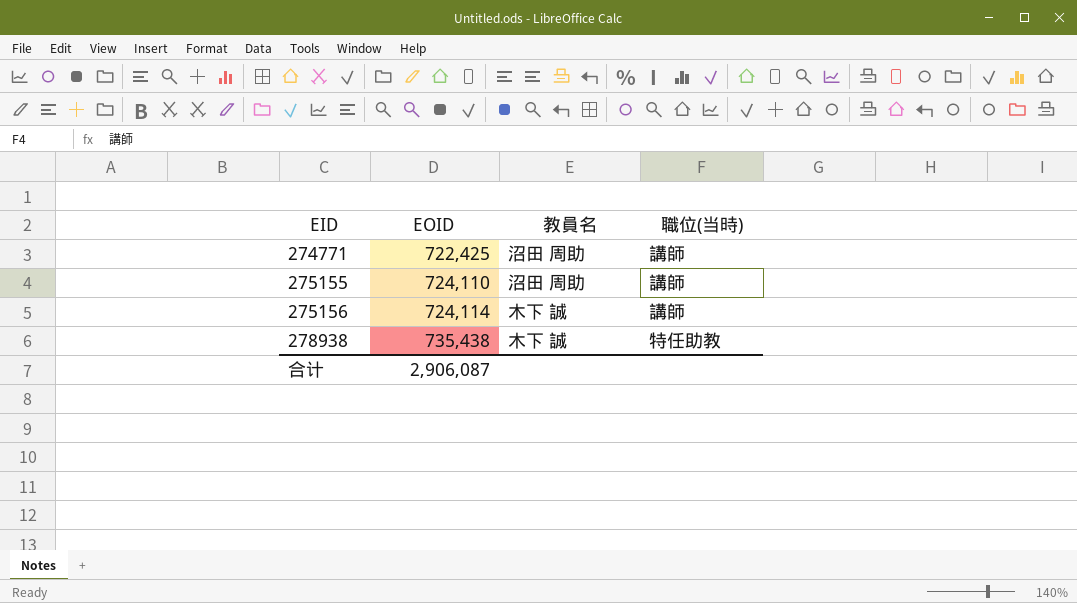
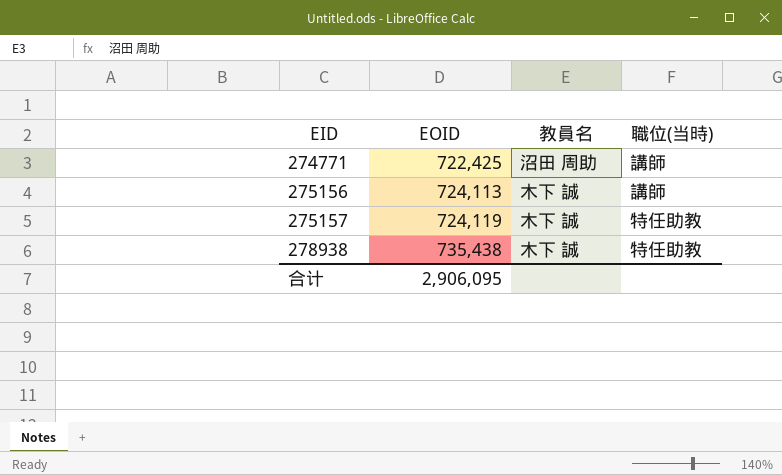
row 275155: 724,110 | 沼田 周助 | 講師 -> none
275156 | EOID: 724,114 -> 724,113
row 275157: none -> 724,119 | 木下 誠 | 特任助教
合计 | EOID: 2,906,087 -> 2,906,095

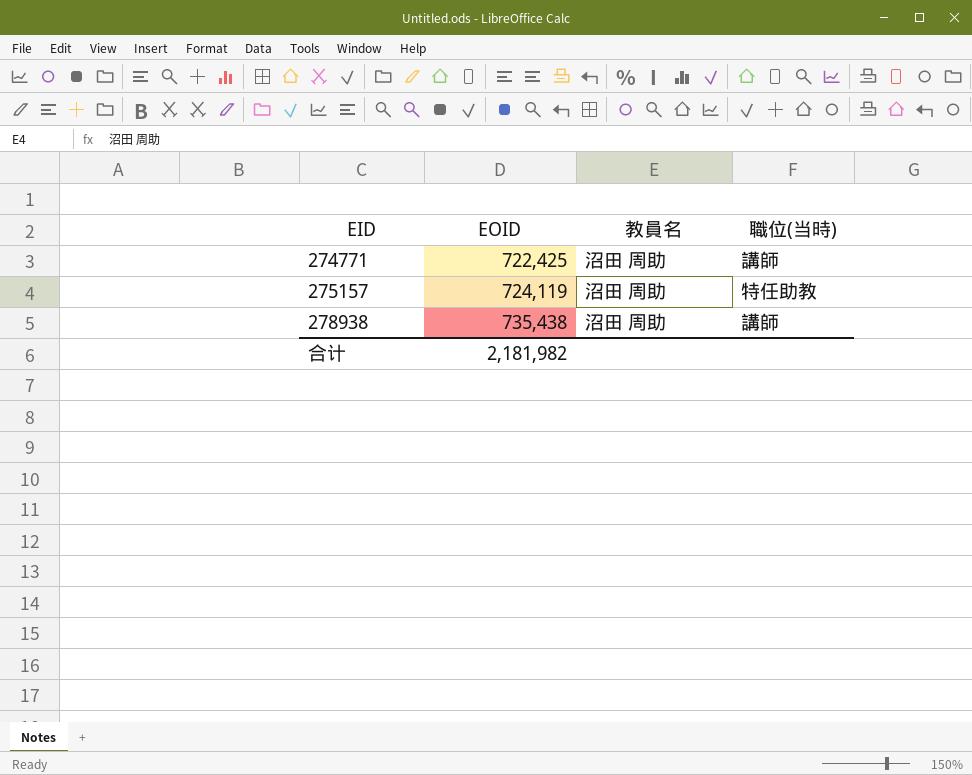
row 275156: 724,113 | 木下 誠 | 講師 -> none
275157 | 教員名: 木下 誠 -> 沼田 周助
278938 | 教員名: 木下 誠 -> 沼田 周助
278938 | 職位(当時): 特任助教 -> 講師
合计 | EOID: 2,906,095 -> 2,181,982

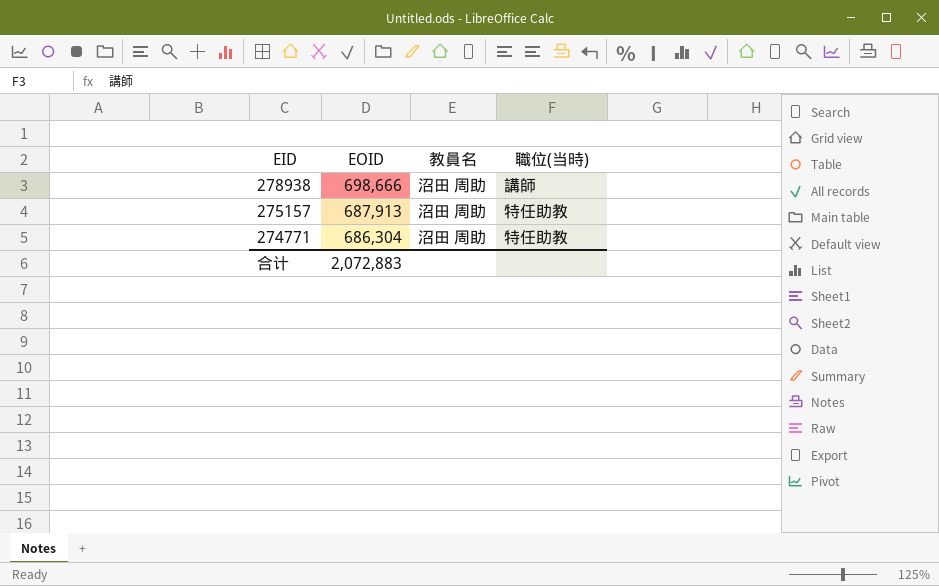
row order: EID ascending -> EID descending
278938 | EOID: 735,438 -> 698,666
275157 | EOID: 724,119 -> 687,913
274771 | EOID: 722,425 -> 686,304
274771 | 職位(当時): 講師 -> 特任助教
合计 | EOID: 2,181,982 -> 2,072,883

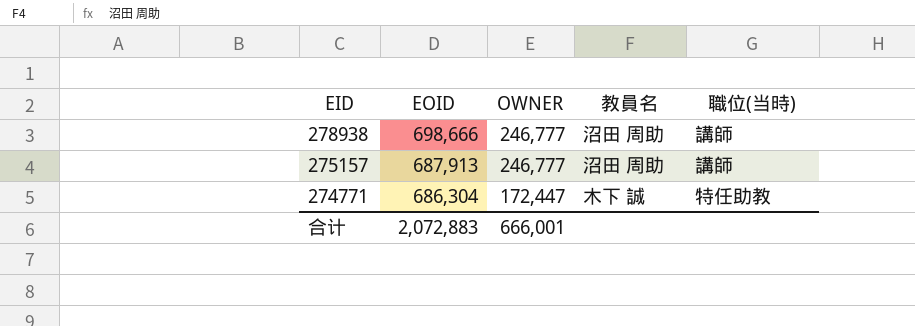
column OWNER | position: none -> 3
275157 | 職位(当時): 特任助教 -> 講師
274771 | 教員名: 沼田 周助 -> 木下 誠

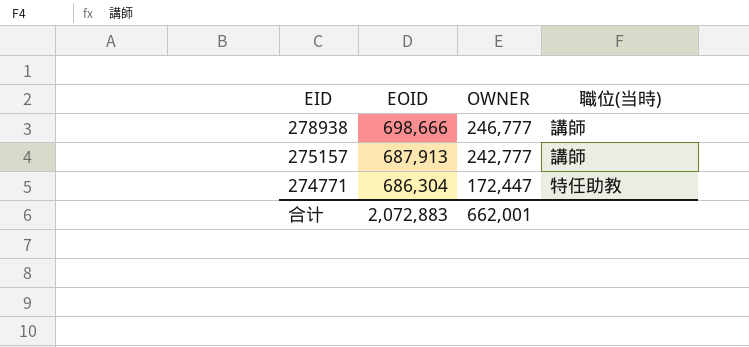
column 教員名 | position: 4 -> none
275157 | OWNER: 246,777 -> 242,777
合计 | OWNER: 666,001 -> 662,001

